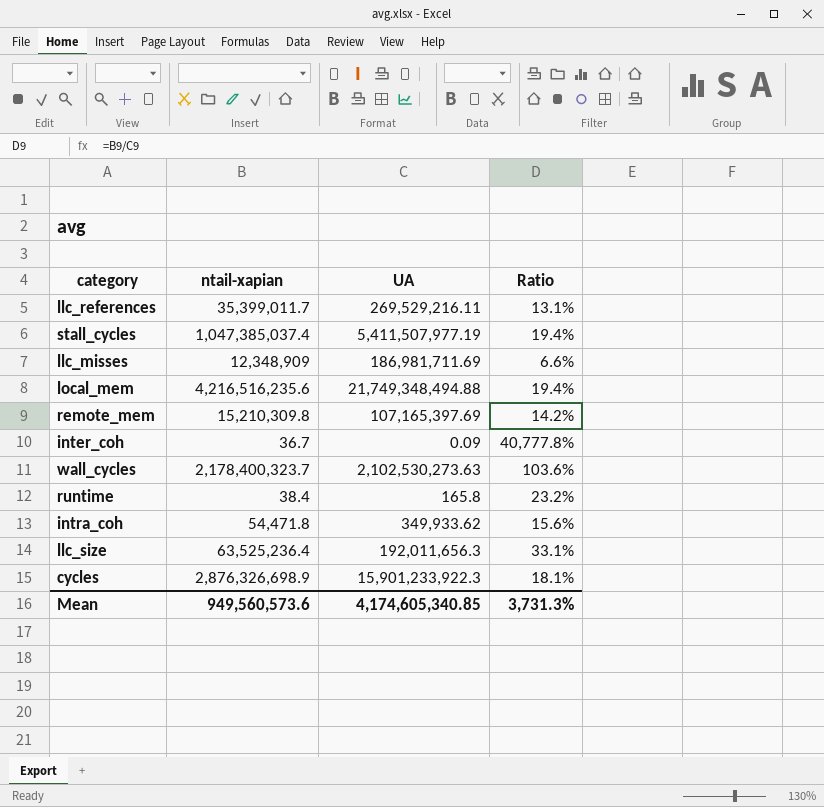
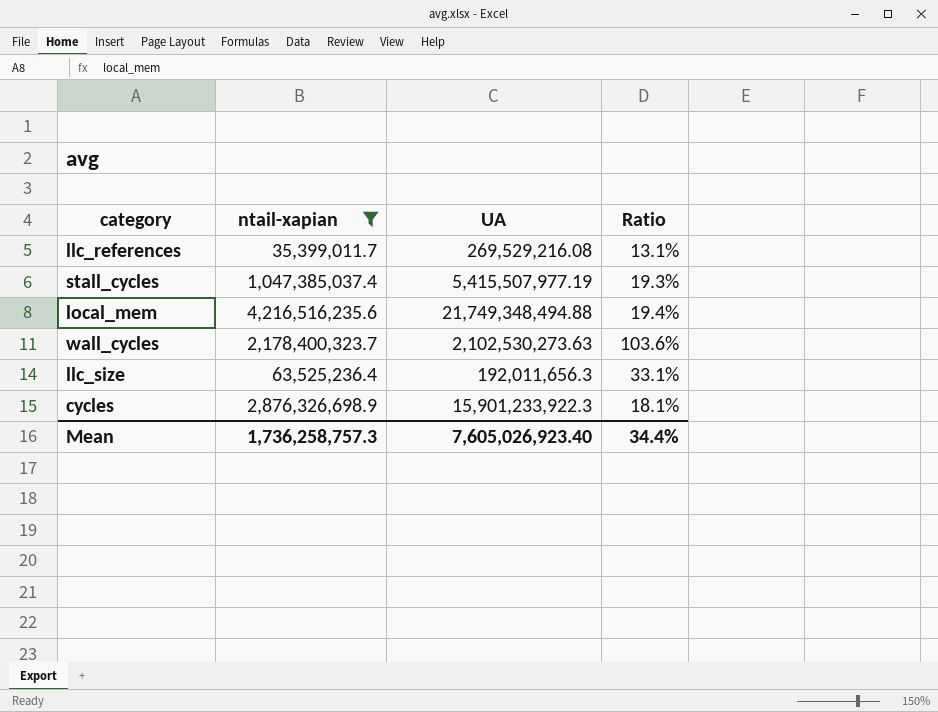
filter: none -> ntail-xapian >= 35,399,011.7
llc_references | UA: 269,529,216.11 -> 269,529,216.08
stall_cycles | UA: 5,411,507,977.19 -> 5,415,507,977.19
stall_cycles | Ratio: 19.4% -> 19.3%
Mean | ntail-xapian: 949,560,573.6 -> 1,736,258,757.3
Mean | UA: 4,174,605,340.85 -> 7,605,026,923.40
Mean | Ratio: 3,731.3% -> 34.4%

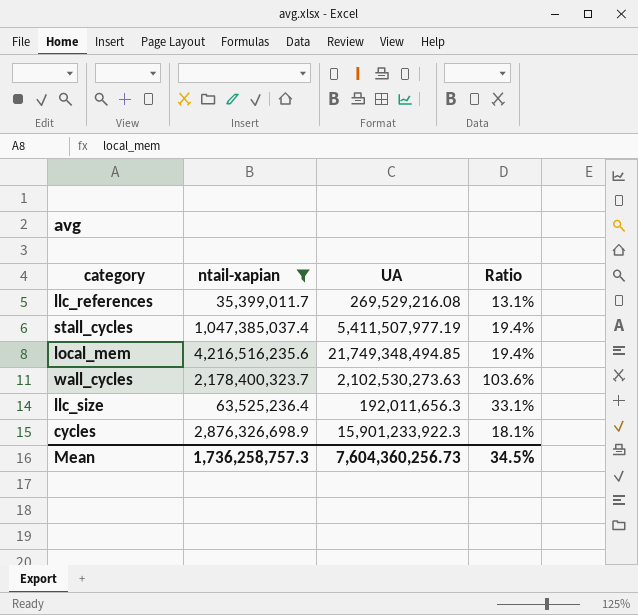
stall_cycles | UA: 5,415,507,977.19 -> 5,411,507,977.19
stall_cycles | Ratio: 19.3% -> 19.4%
local_mem | UA: 21,749,348,494.88 -> 21,749,348,494.85
Mean | UA: 7,605,026,923.40 -> 7,604,360,256.73
Mean | Ratio: 34.4% -> 34.5%

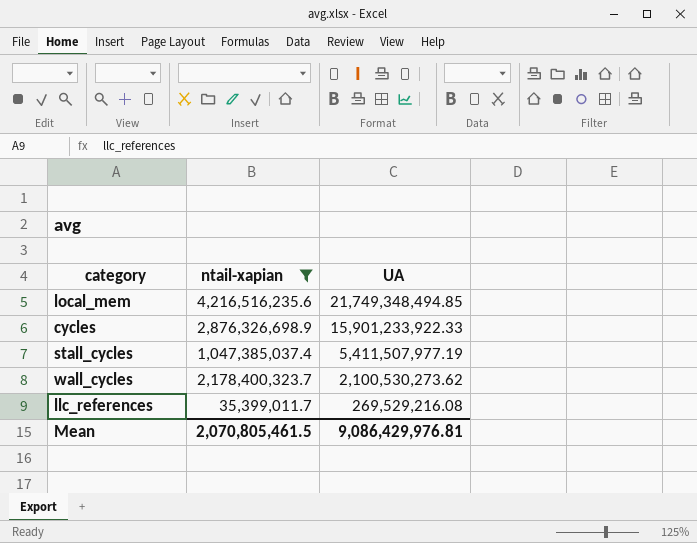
row order: none -> UA descending
column Ratio | formula: [ntail-xapian] / [UA] -> none
row llc_size: 63,525,236.4 | 192,011,656.3 | 33.1% -> none
cycles | UA: 15,901,233,922.3 -> 15,901,233,922.33
wall_cycles | UA: 2,102,530,273.63 -> 2,100,530,273.62
Mean | ntail-xapian: 1,736,258,757.3 -> 2,070,805,461.5
Mean | UA: 7,604,360,256.73 -> 9,086,429,976.81

